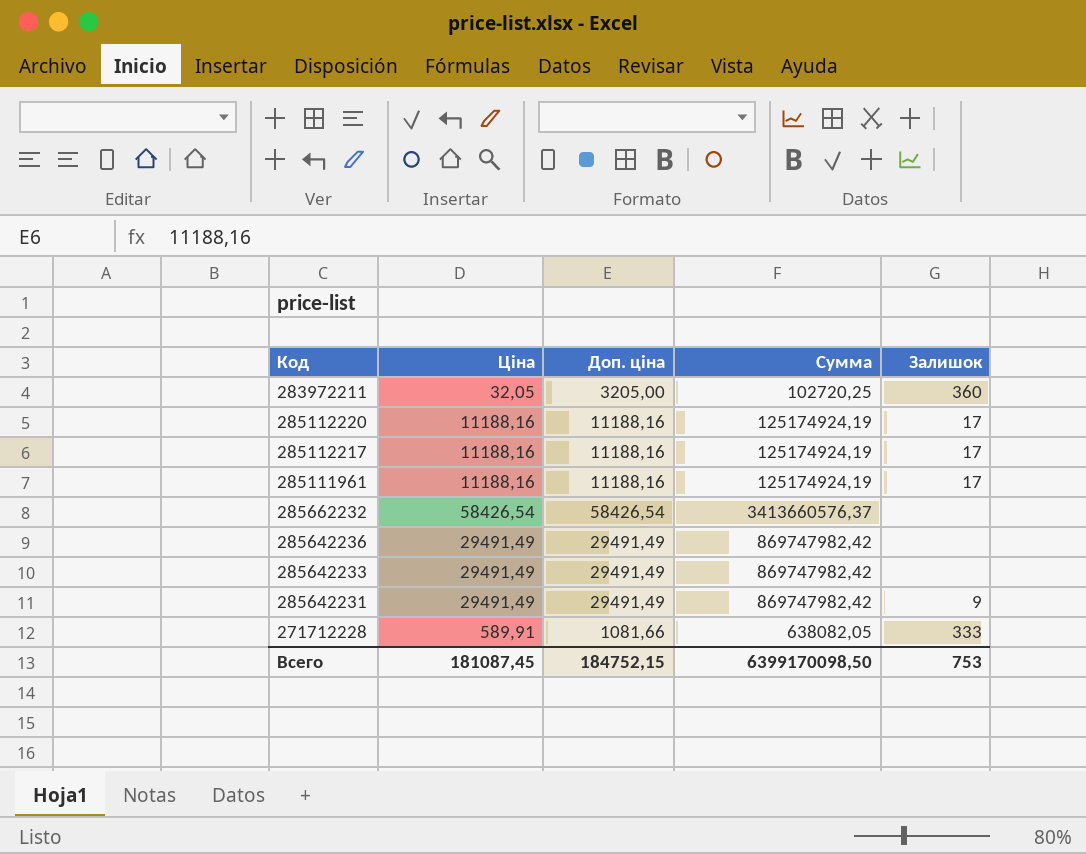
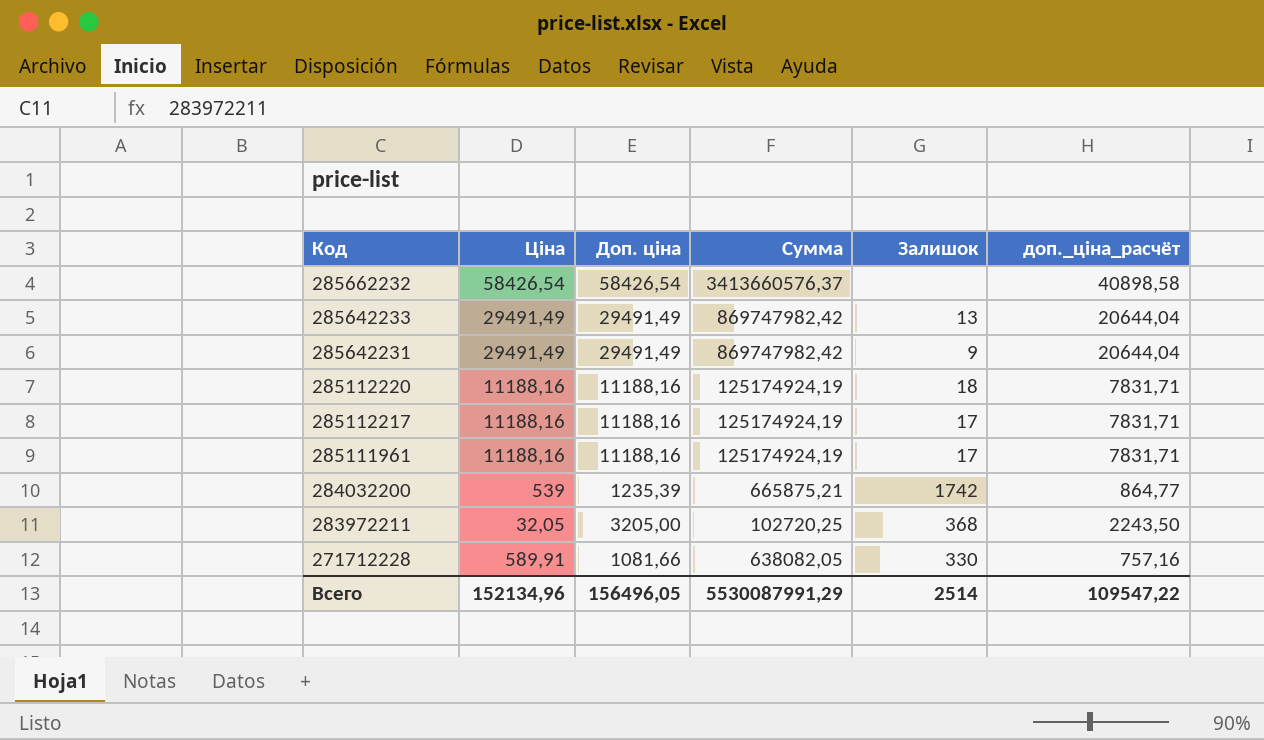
row order: none -> Код descending
column доп._ціна_расчёт | formula: none -> [Доп. ціна] * 0,7
row 285642236: 29491,49 | 29491,49 | 869747982,42 | none -> none
285642233 | Залишок: none -> 13
285112220 | Залишок: 17 -> 18
row 284032200: none -> 539 | 1235,39 | 665875,21 | 1742 | 864,77
283972211 | Залишок: 360 -> 368
271712228 | Залишок: 333 -> 330
Всего | Ціна: 181087,45 -> 152134,96
Всего | Доп. ціна: 184752,15 -> 156496,05
Всего | Сумма: 6399170098,50 -> 5530087991,29
Всего | Залишок: 753 -> 2514

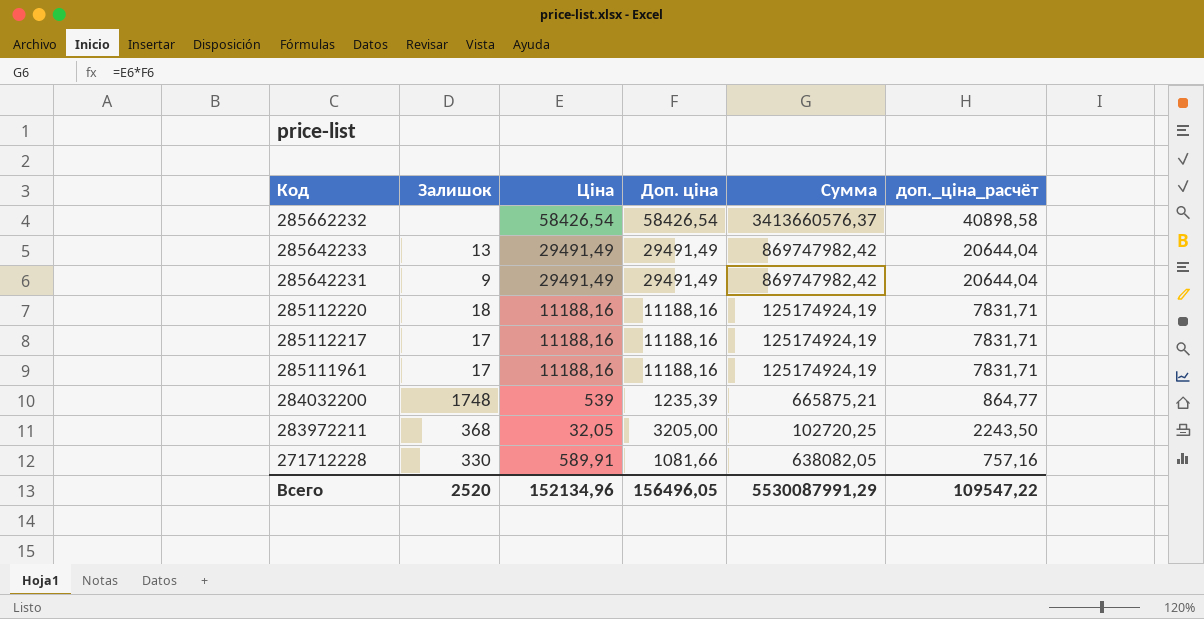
column Залишок | position: 5 -> 2
284032200 | Залишок: 1742 -> 1748
Всего | Залишок: 2514 -> 2520

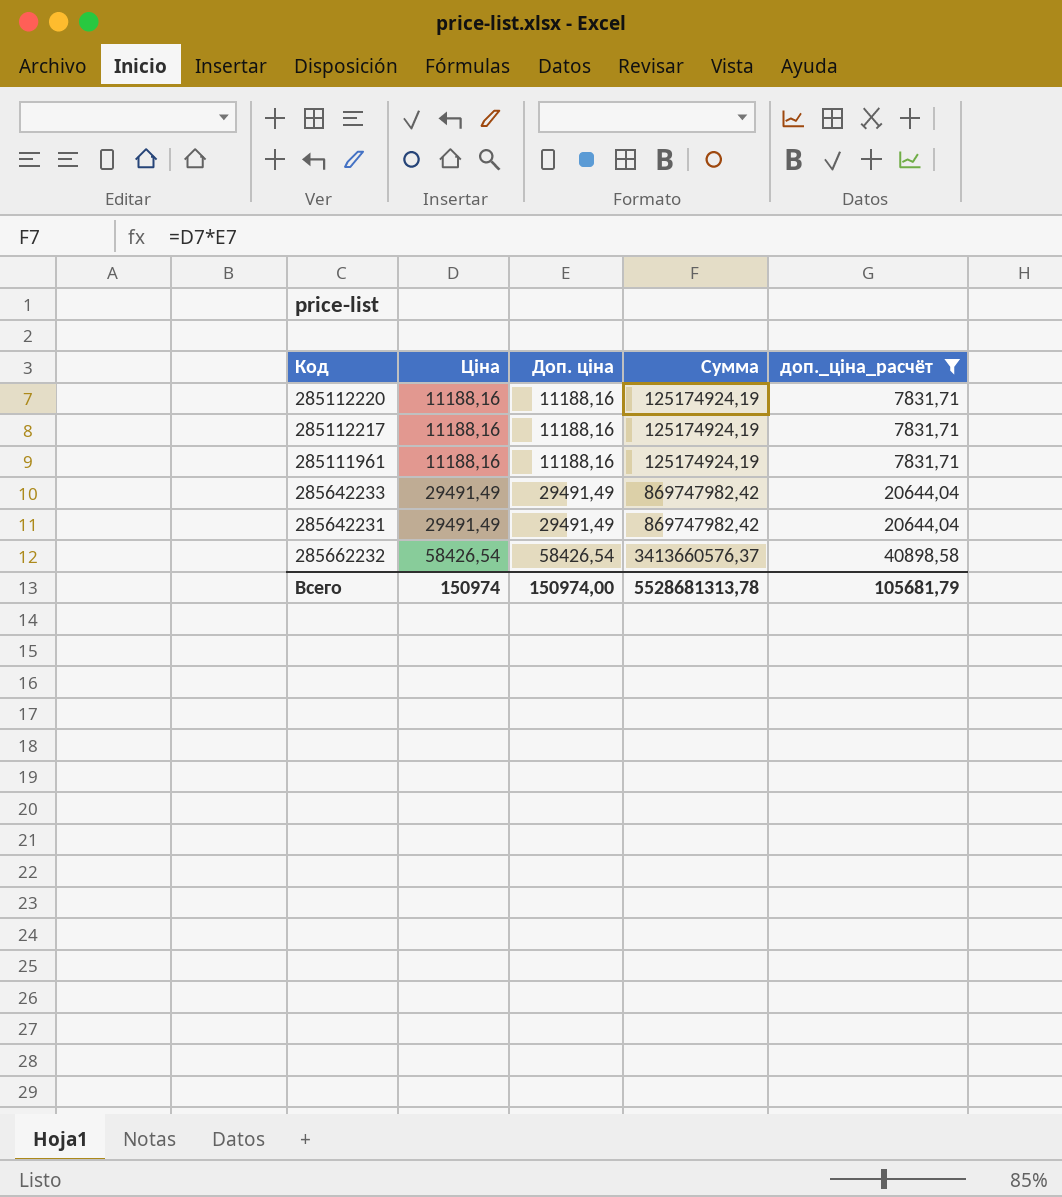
filter: none -> доп._ціна_расчёт >= 7831,71
row order: Код descending -> Ціна ascending
column Залишок | position: 2 -> none
Всего | Ціна: 152134,96 -> 150974
Всего | Доп. ціна: 156496,05 -> 150974,00
Всего | Сумма: 5530087991,29 -> 5528681313,78
Всего | доп._ціна_расчёт: 109547,22 -> 105681,79

